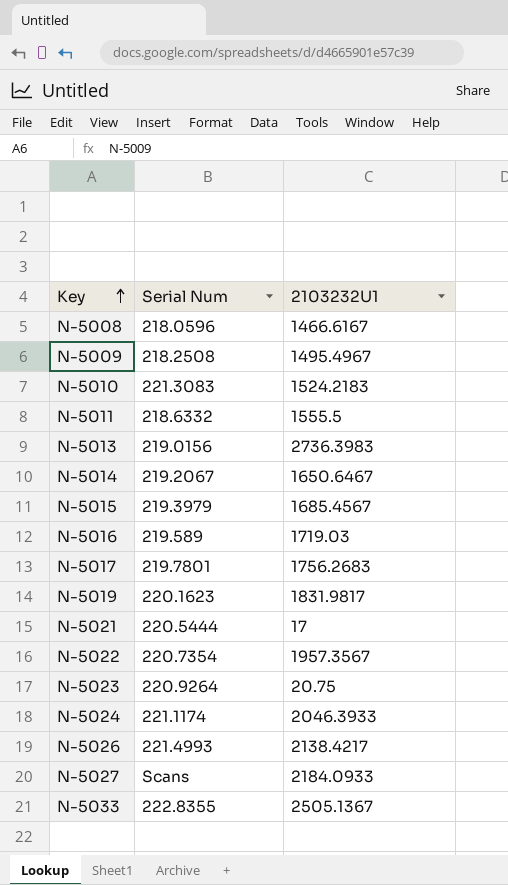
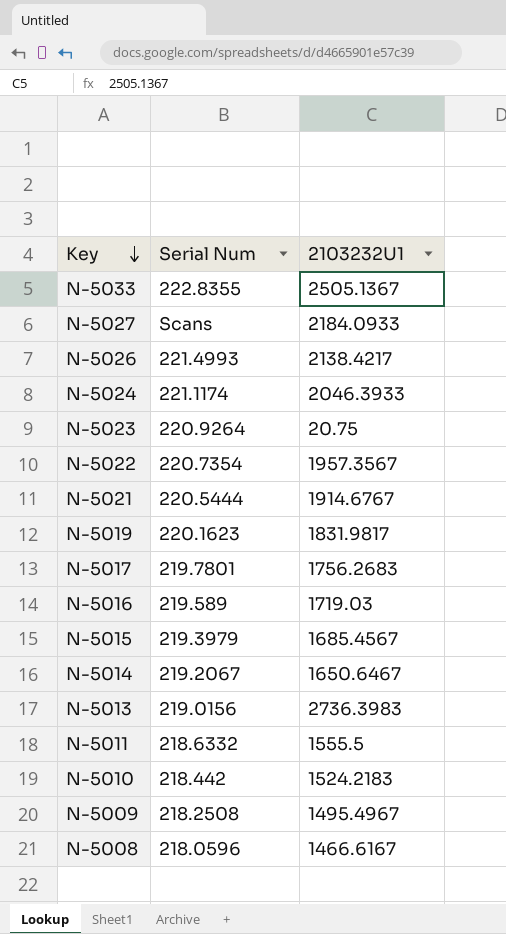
row order: Key ascending -> Key descending
N-5021 | 2103232U1: 17 -> 1914.6767
N-5010 | Serial Num: 221.3083 -> 218.442

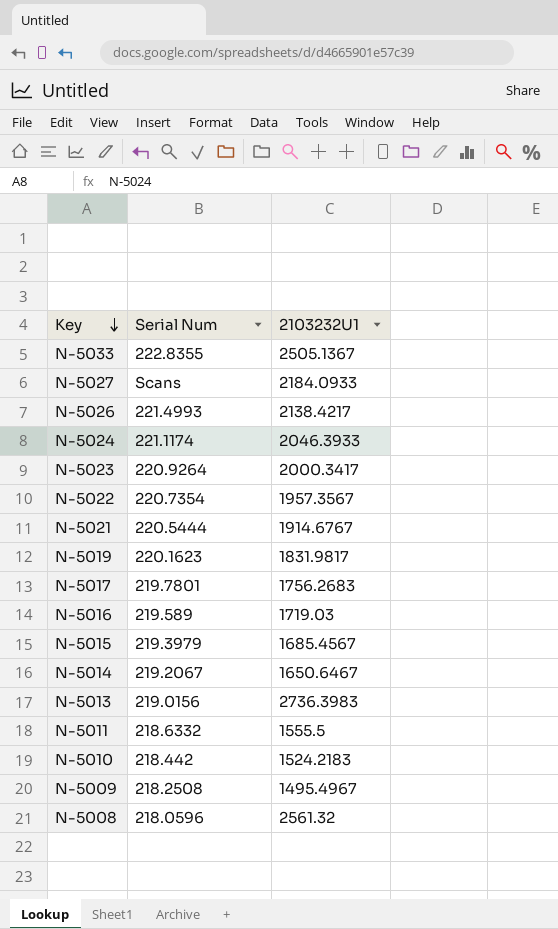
N-5023 | 2103232U1: 20.75 -> 2000.3417
N-5008 | 2103232U1: 1466.6167 -> 2561.32

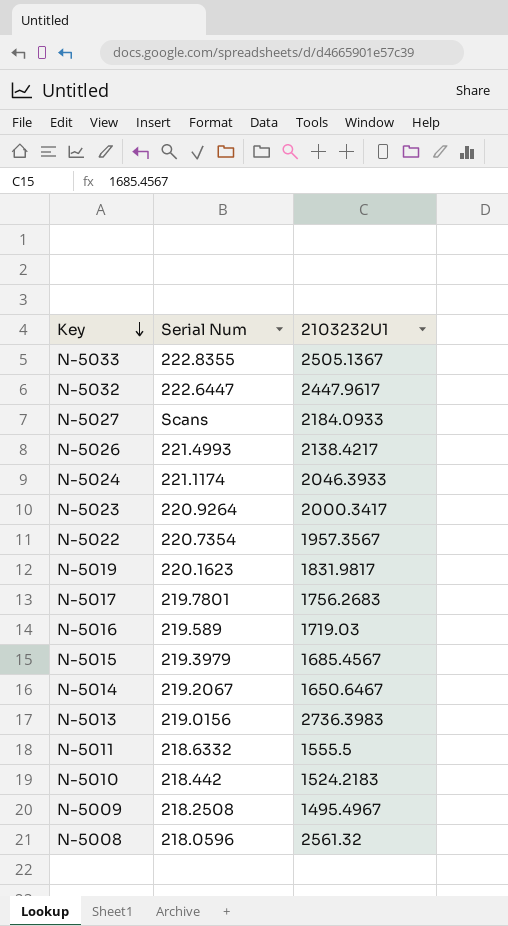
row N-5021: 220.5444 | 1914.6767 -> none
row N-5032: none -> 222.6447 | 2447.9617

